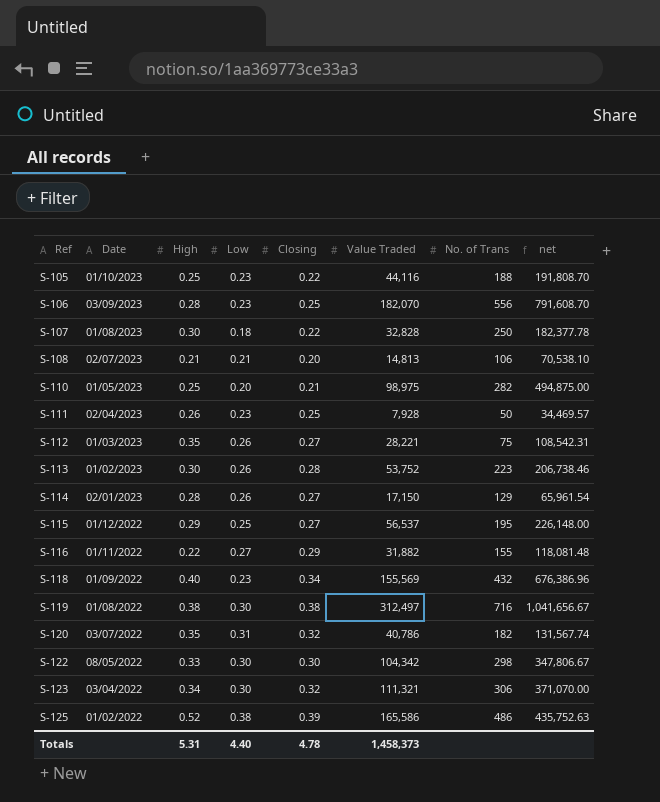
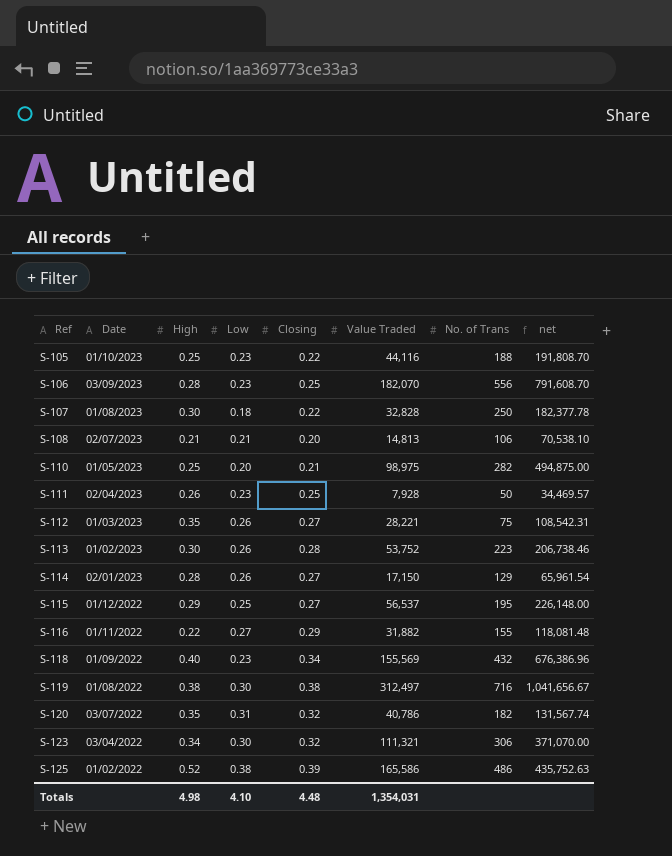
row S-122: 08/05/2022 | 0.33 | 0.30 | 0.30 | 104,342 | 298 | 347,806.67 -> none
Totals | High: 5.31 -> 4.98
Totals | Low: 4.40 -> 4.10
Totals | Closing: 4.78 -> 4.48
Totals | Value Traded: 1,458,373 -> 1,354,031

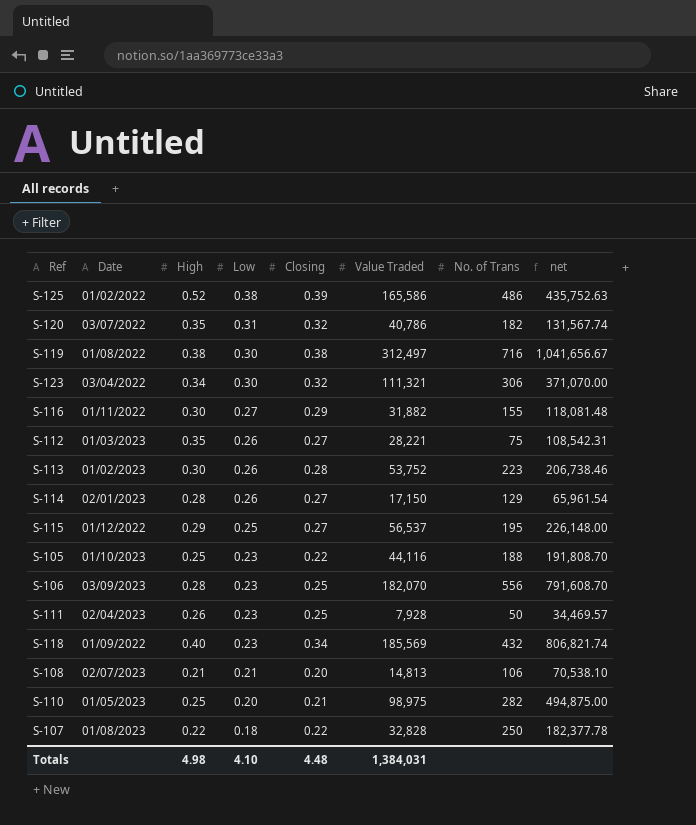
row order: Ref ascending -> Low descending
S-116 | High: 0.22 -> 0.30
S-118 | Value Traded: 155,569 -> 185,569
S-118 | net: 676,386.96 -> 806,821.74
S-107 | High: 0.30 -> 0.22
Totals | Value Traded: 1,354,031 -> 1,384,031

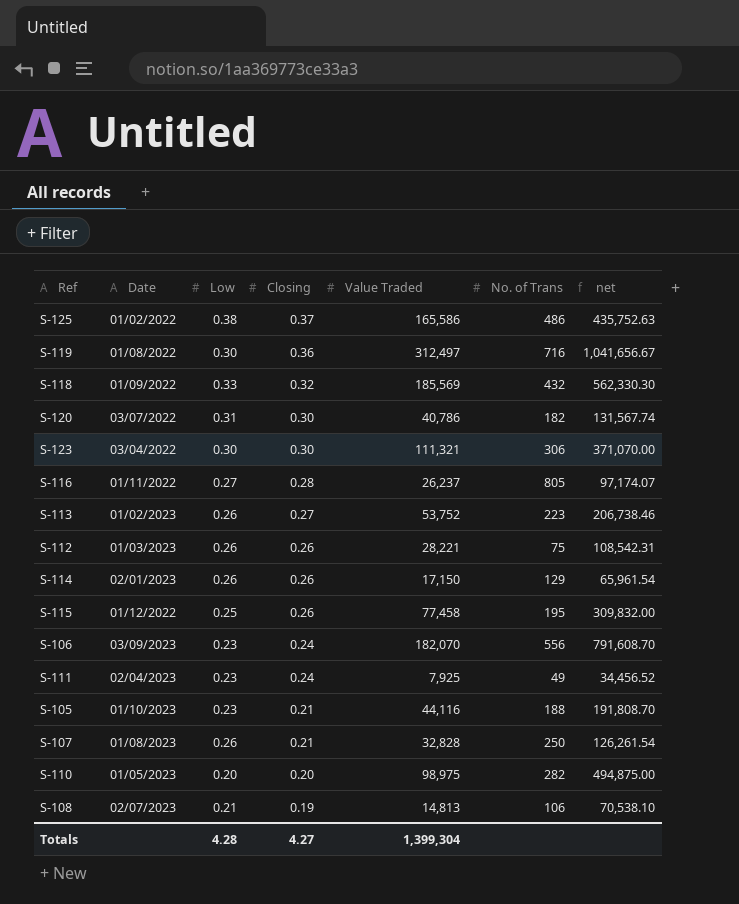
row order: Low descending -> Closing descending
column High | position: 3 -> none
S-125 | Closing: 0.39 -> 0.37
S-119 | Closing: 0.38 -> 0.36
S-118 | Low: 0.23 -> 0.33
S-118 | Closing: 0.34 -> 0.32
S-118 | net: 806,821.74 -> 562,330.30
S-120 | Closing: 0.32 -> 0.30
S-123 | Closing: 0.32 -> 0.30
S-116 | Closing: 0.29 -> 0.28
S-116 | Value Traded: 31,882 -> 26,237
S-116 | No. of Trans: 155 -> 805
S-116 | net: 118,081.48 -> 97,174.07
S-113 | Closing: 0.28 -> 0.27
S-112 | Closing: 0.27 -> 0.26
S-114 | Closing: 0.27 -> 0.26
S-115 | Closing: 0.27 -> 0.26
S-115 | Value Traded: 56,537 -> 77,458
S-115 | net: 226,148.00 -> 309,832.00
S-106 | Closing: 0.25 -> 0.24
S-111 | Closing: 0.25 -> 0.24
S-111 | Value Traded: 7,928 -> 7,925
S-111 | No. of Trans: 50 -> 49
S-111 | net: 34,469.57 -> 34,456.52
S-105 | Closing: 0.22 -> 0.21
S-107 | Low: 0.18 -> 0.26
S-107 | Closing: 0.22 -> 0.21
S-107 | net: 182,377.78 -> 126,261.54
S-110 | Closing: 0.21 -> 0.20
S-108 | Closing: 0.20 -> 0.19
Totals | Low: 4.10 -> 4.28
Totals | Closing: 4.48 -> 4.27
Totals | Value Traded: 1,384,031 -> 1,399,304

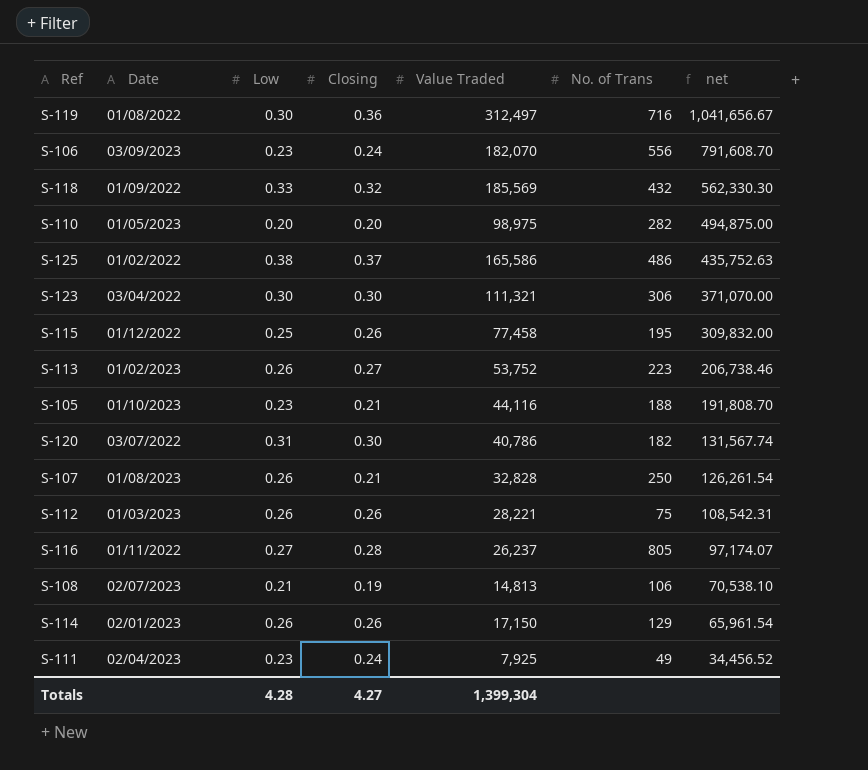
row order: Closing descending -> net descending

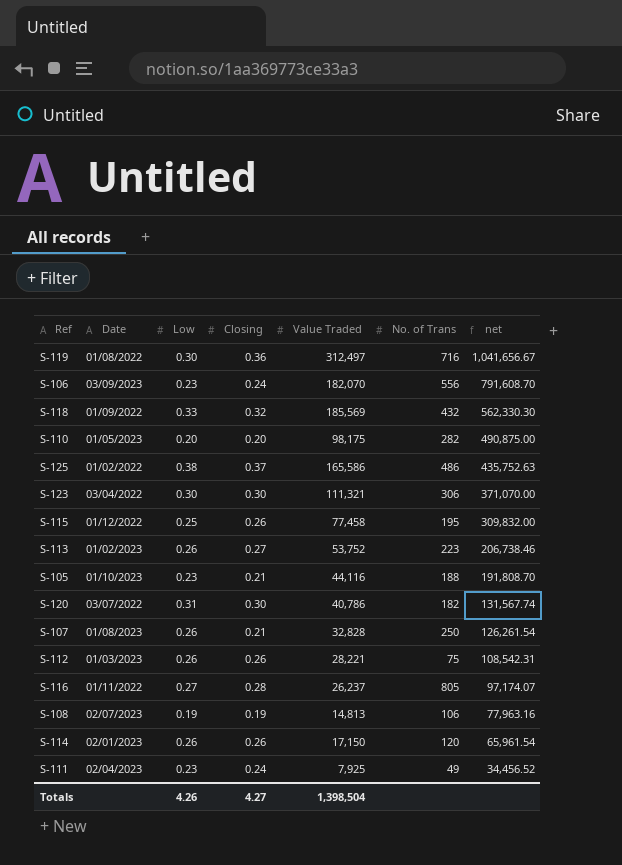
S-110 | Value Traded: 98,975 -> 98,175
S-110 | net: 494,875.00 -> 490,875.00
S-108 | Low: 0.21 -> 0.19
S-108 | net: 70,538.10 -> 77,963.16
S-114 | No. of Trans: 129 -> 120
Totals | Low: 4.28 -> 4.26
Totals | Value Traded: 1,399,304 -> 1,398,504

